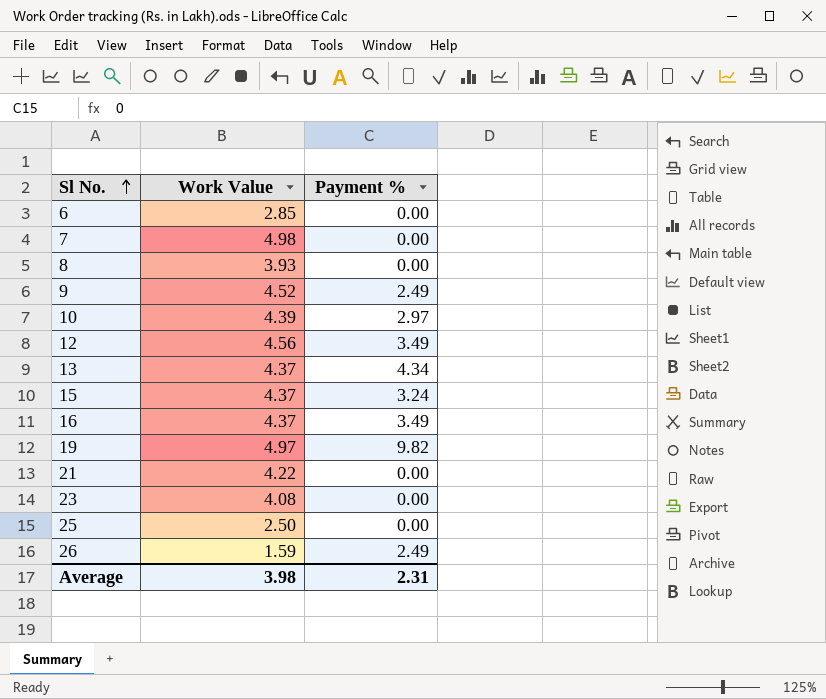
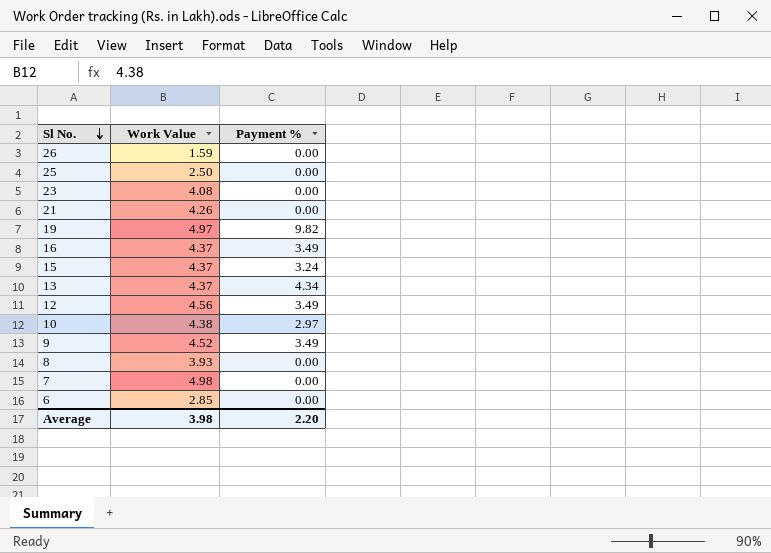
row order: Sl No. ascending -> Sl No. descending
26 | Payment %: 2.49 -> 0.00
21 | Work Value: 4.22 -> 4.26
10 | Work Value: 4.39 -> 4.38
9 | Payment %: 2.49 -> 3.49
Average | Payment %: 2.31 -> 2.20

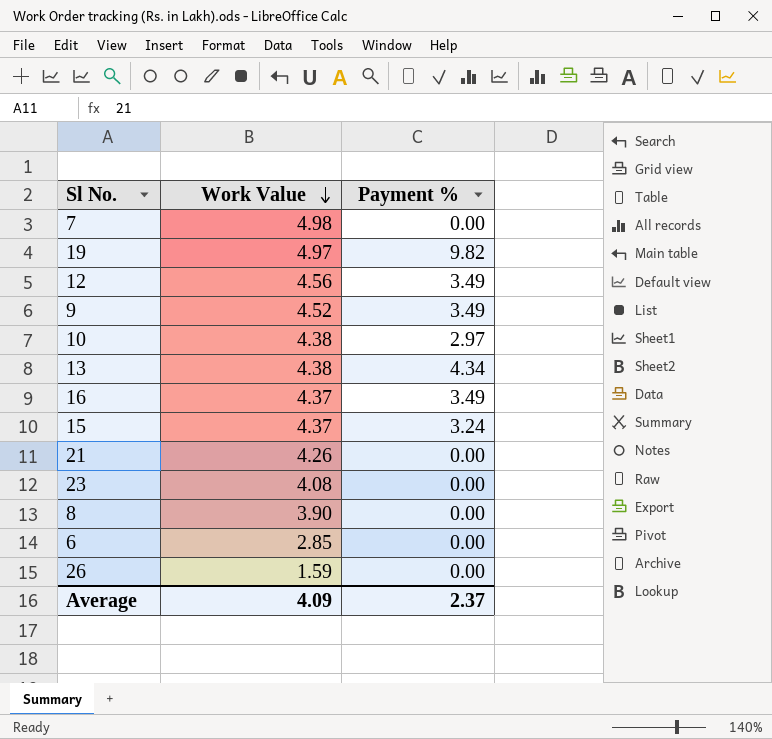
row order: Sl No. descending -> Work Value descending
row 25: 2.50 | 0.00 -> none
13 | Work Value: 4.37 -> 4.38
8 | Work Value: 3.93 -> 3.90
Average | Work Value: 3.98 -> 4.09
Average | Payment %: 2.20 -> 2.37

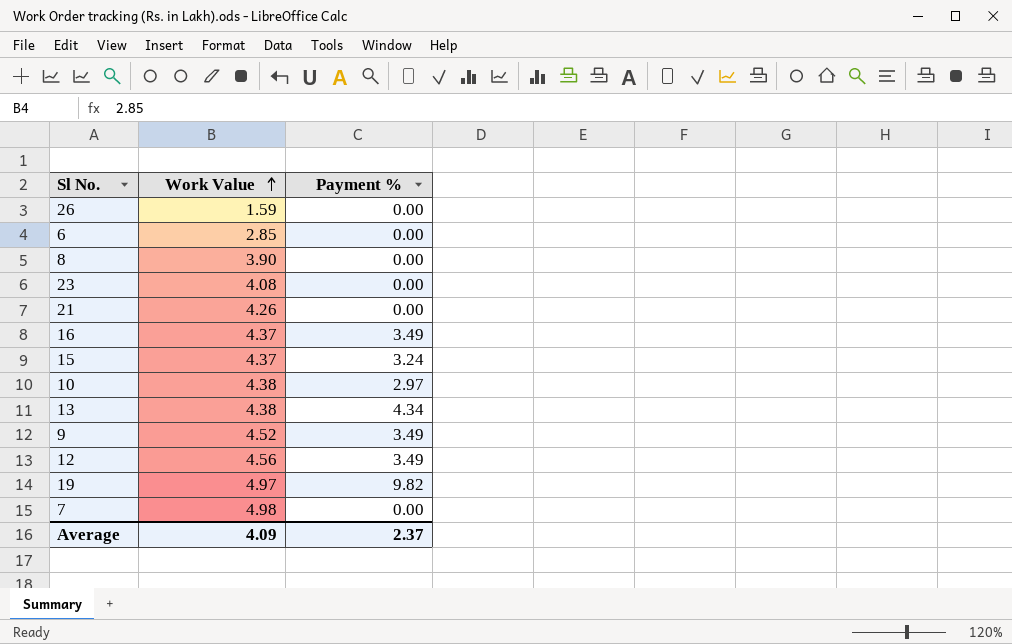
row order: Work Value descending -> Work Value ascending

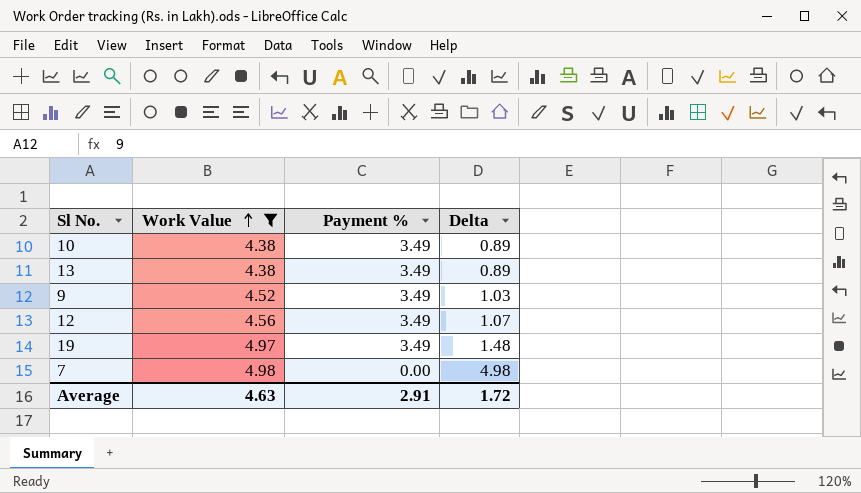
filter: none -> Work Value >= 4.38
column Delta | formula: none -> [Work Value] - [Payment %]
10 | Payment %: 2.97 -> 3.49
13 | Payment %: 4.34 -> 3.49
19 | Payment %: 9.82 -> 3.49
Average | Work Value: 4.09 -> 4.63
Average | Payment %: 2.37 -> 2.91

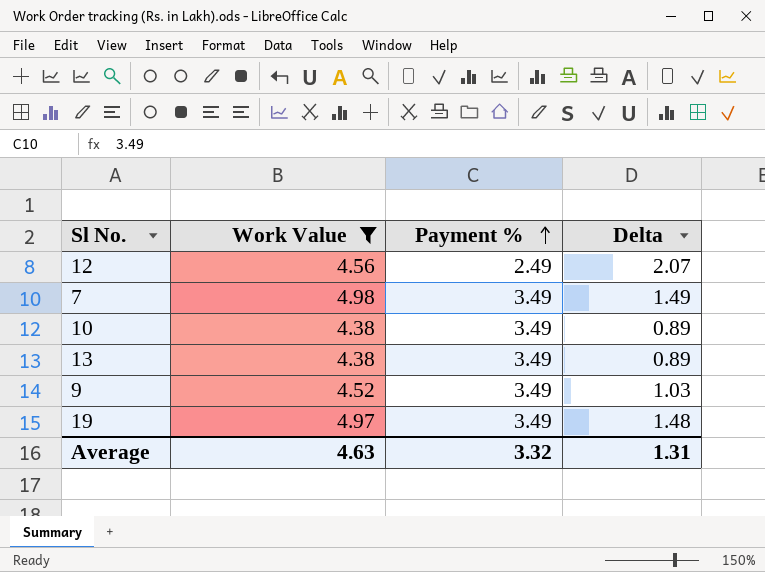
row order: Work Value ascending -> Payment % ascending
12 | Payment %: 3.49 -> 2.49
12 | Delta: 1.07 -> 2.07
7 | Payment %: 0.00 -> 3.49
7 | Delta: 4.98 -> 1.49
Average | Payment %: 2.91 -> 3.32
Average | Delta: 1.72 -> 1.31

